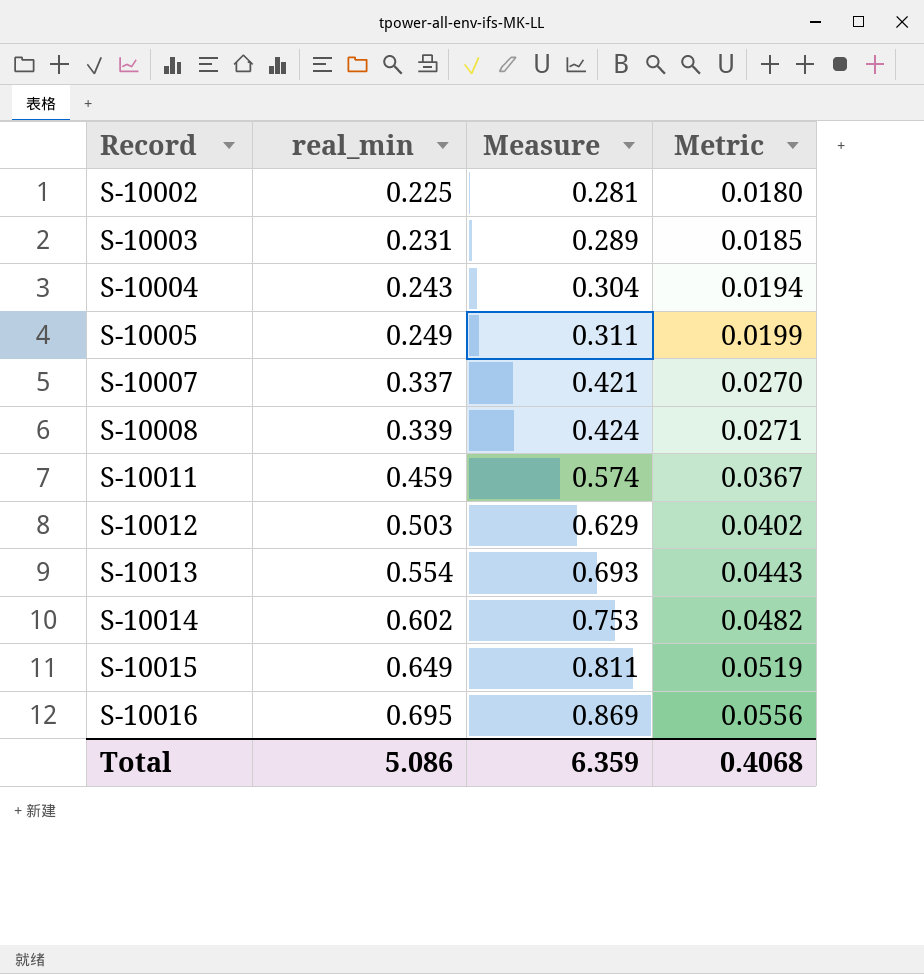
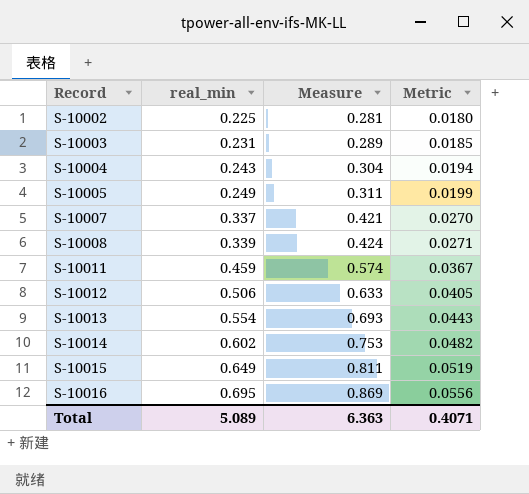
S-10012 | real_min: 0.503 -> 0.506
S-10012 | Measure: 0.629 -> 0.633
S-10012 | Metric: 0.0402 -> 0.0405
Total | real_min: 5.086 -> 5.089
Total | Measure: 6.359 -> 6.363
Total | Metric: 0.4068 -> 0.4071

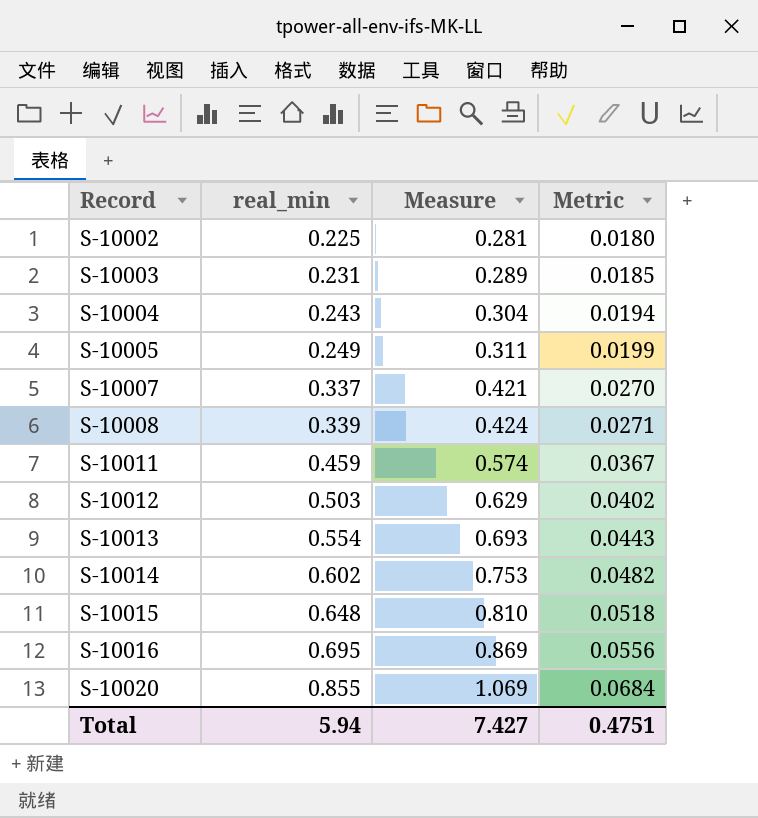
S-10012 | real_min: 0.506 -> 0.503
S-10012 | Measure: 0.633 -> 0.629
S-10012 | Metric: 0.0405 -> 0.0402
S-10015 | real_min: 0.649 -> 0.648
S-10015 | Measure: 0.811 -> 0.810
S-10015 | Metric: 0.0519 -> 0.0518
row S-10020: none -> 0.855 | 1.069 | 0.0684
Total | real_min: 5.089 -> 5.94
Total | Measure: 6.363 -> 7.427
Total | Metric: 0.4071 -> 0.4751

